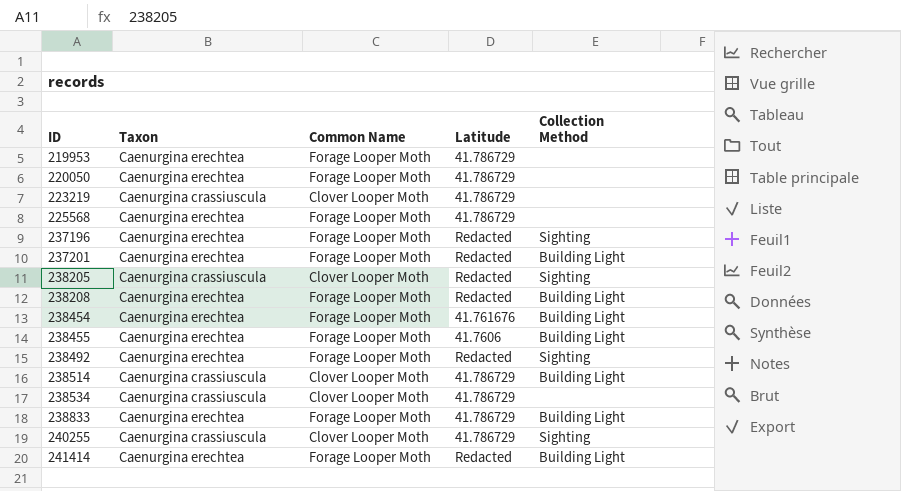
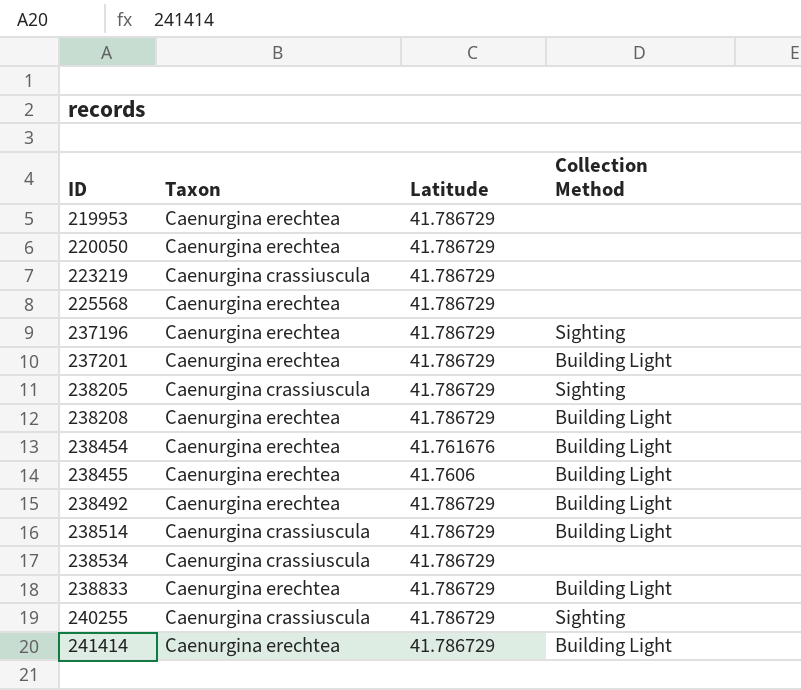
column Common Name | position: 3 -> none
237196 | Latitude: Redacted -> 41.786729
237201 | Latitude: Redacted -> 41.786729
238205 | Latitude: Redacted -> 41.786729
238208 | Latitude: Redacted -> 41.786729
238492 | Latitude: Redacted -> 41.786729
238492 | Collection Method: Sighting -> Building Light
241414 | Latitude: Redacted -> 41.786729

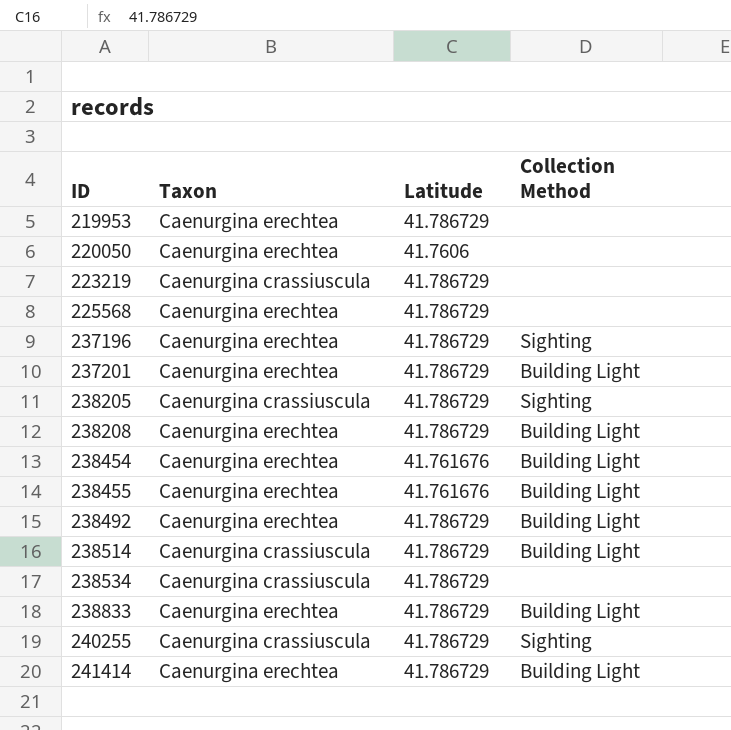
220050 | Latitude: 41.786729 -> 41.7606
238455 | Latitude: 41.7606 -> 41.761676

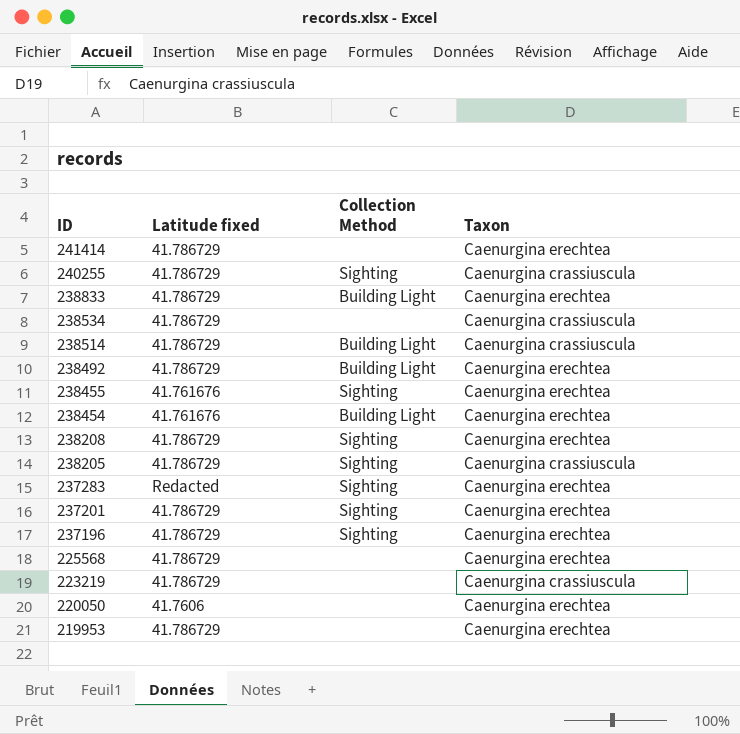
row order: ID ascending -> ID descending
column name: Latitude -> Latitude fixed
column Taxon | position: 2 -> 4
241414 | Collection Method: Building Light -> none
238455 | Collection Method: Building Light -> Sighting
238208 | Collection Method: Building Light -> Sighting
row 237283: none -> Redacted | Sighting | Caenurgina erechtea
237201 | Collection Method: Building Light -> Sighting

